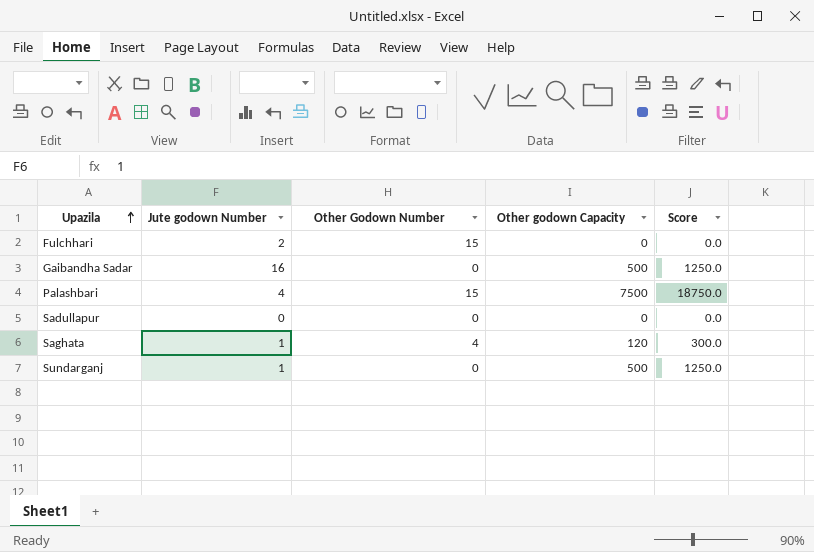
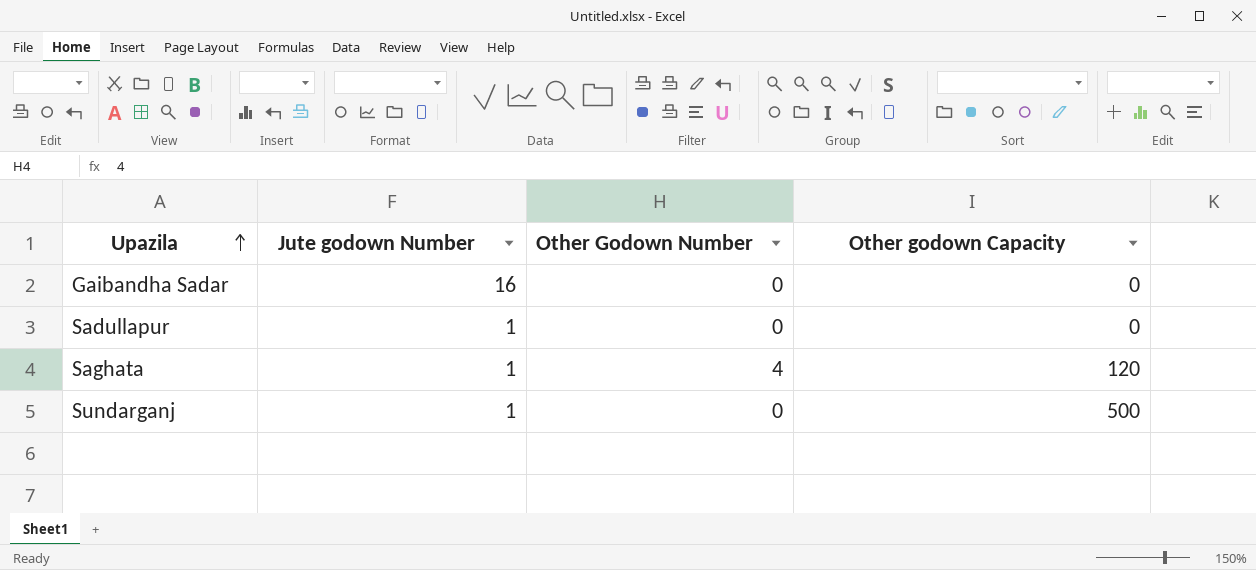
column Score | formula: [Other godown Capacity] * 2.5 -> none
row Fulchhari: 2 | 15 | 0 | 0.0 -> none
row Palashbari: 4 | 15 | 7500 | 18750.0 -> none
Gaibandha Sadar | Other godown Capacity: 500 -> 0
Sadullapur | Jute godown Number: 0 -> 1

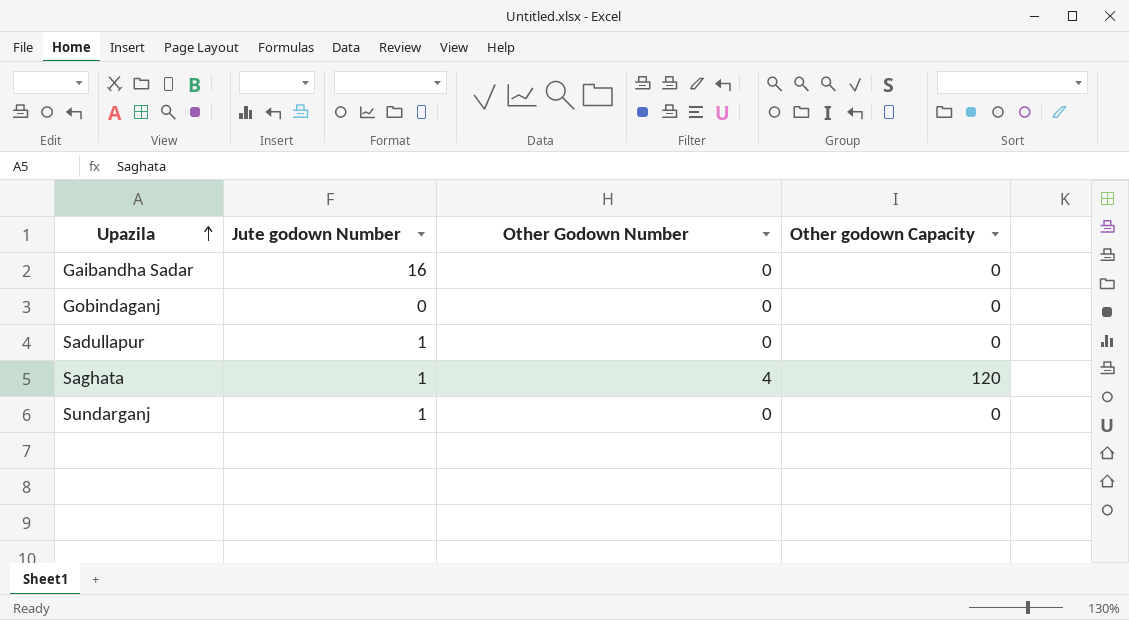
row Gobindaganj: none -> 0 | 0 | 0
Sundarganj | Other godown Capacity: 500 -> 0

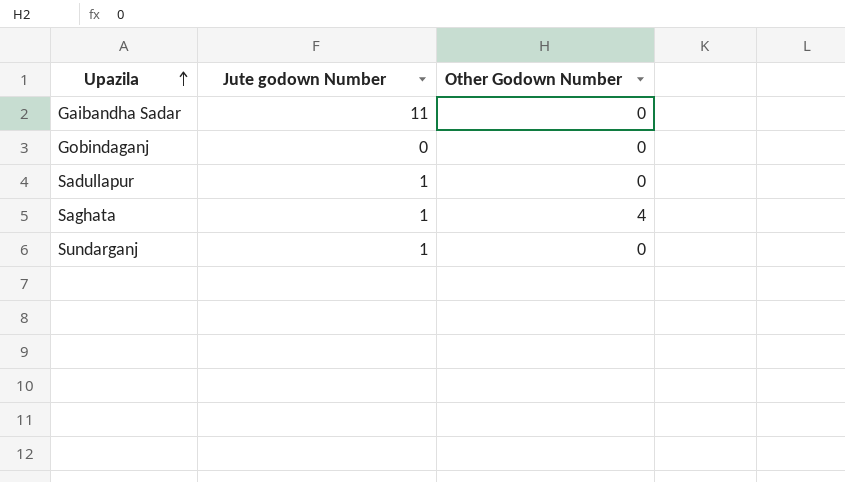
column Other godown Capacity | position: 4 -> none
Gaibandha Sadar | Jute godown Number: 16 -> 11

